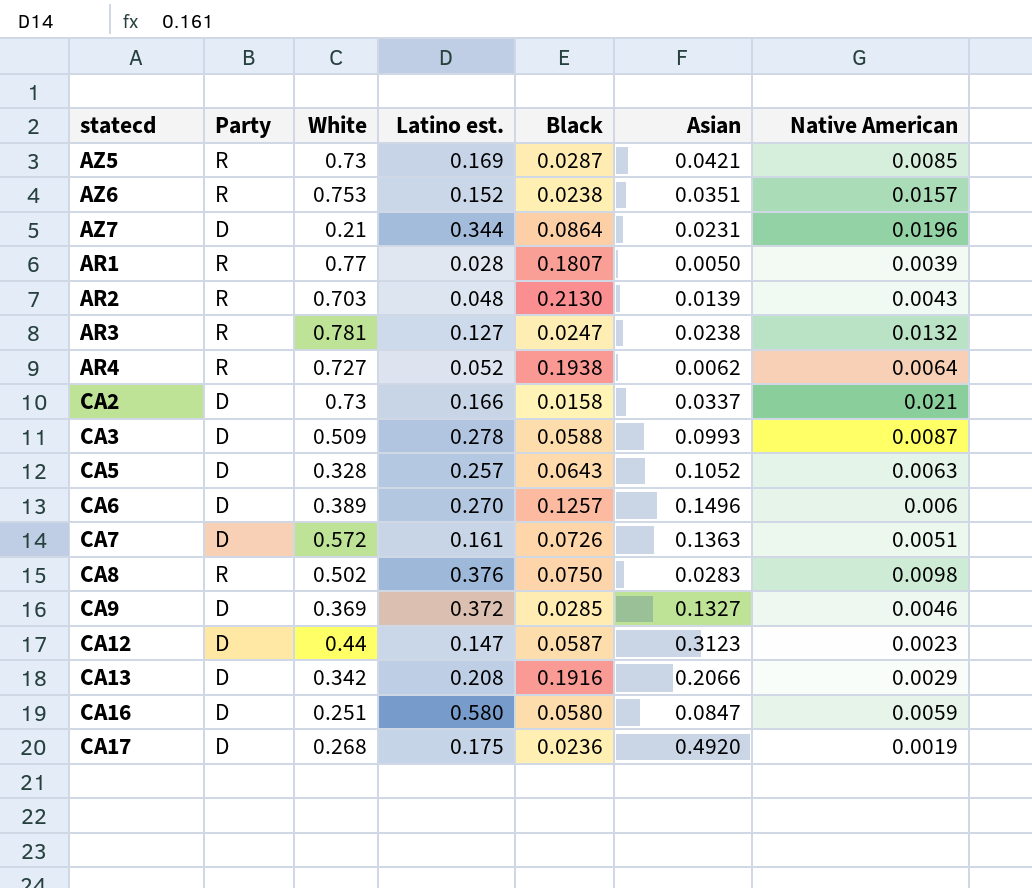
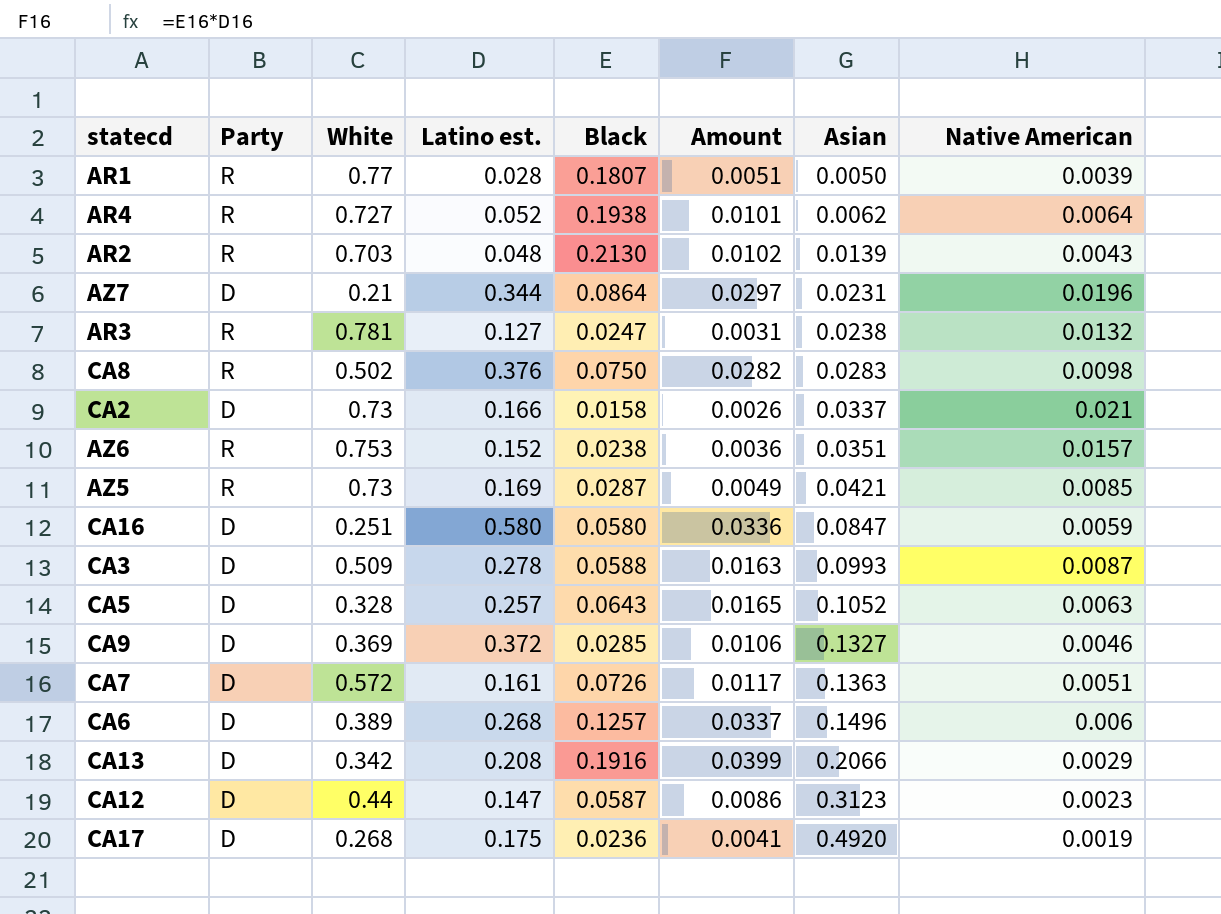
row order: none -> Asian ascending
column Amount | formula: none -> [Latino est.] * [Black]
CA6 | Latino est.: 0.270 -> 0.268

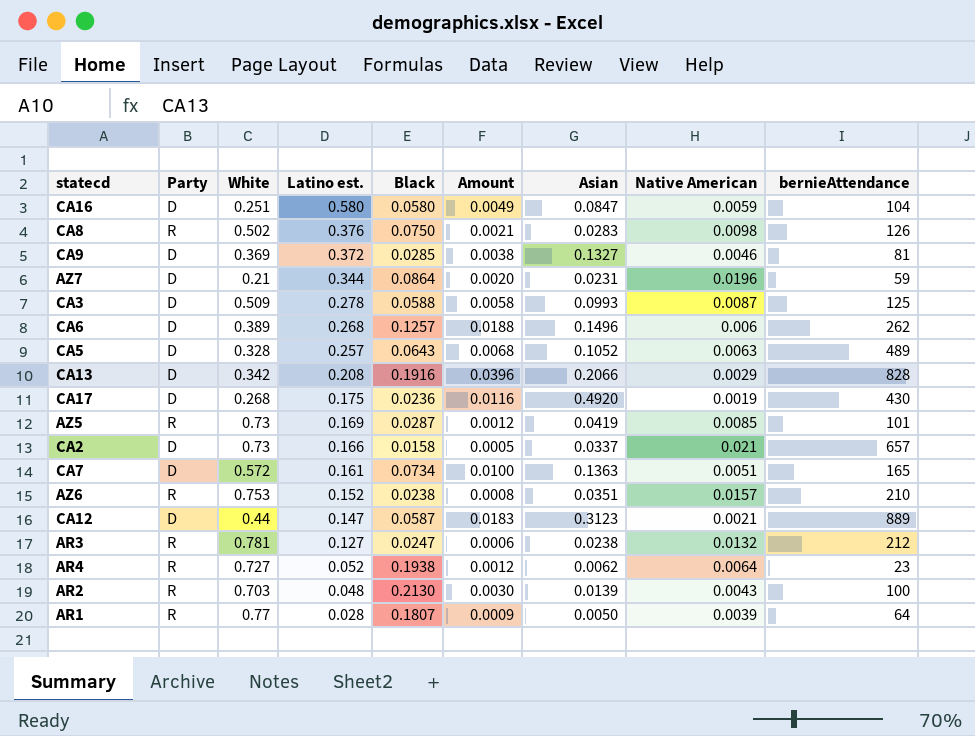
row order: Asian ascending -> Latino est. descending
column Amount | formula: [Latino est.] * [Black] -> [Black] * [Asian]
column bernieAttendance | position: none -> 9
AZ5 | Asian: 0.0421 -> 0.0419
CA7 | Black: 0.0726 -> 0.0734
CA12 | Native American: 0.0023 -> 0.0021

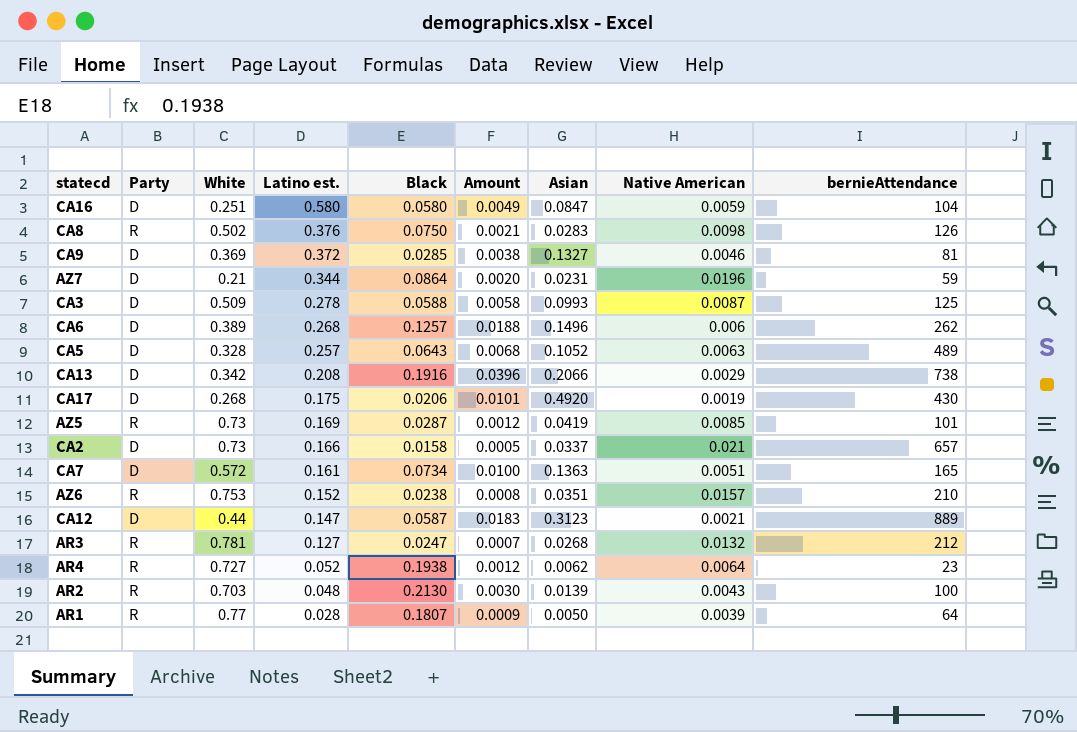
CA13 | bernieAttendance: 828 -> 738
CA17 | Black: 0.0236 -> 0.0206
CA17 | Amount: 0.0116 -> 0.0101
AR3 | Amount: 0.0006 -> 0.0007
AR3 | Asian: 0.0238 -> 0.0268

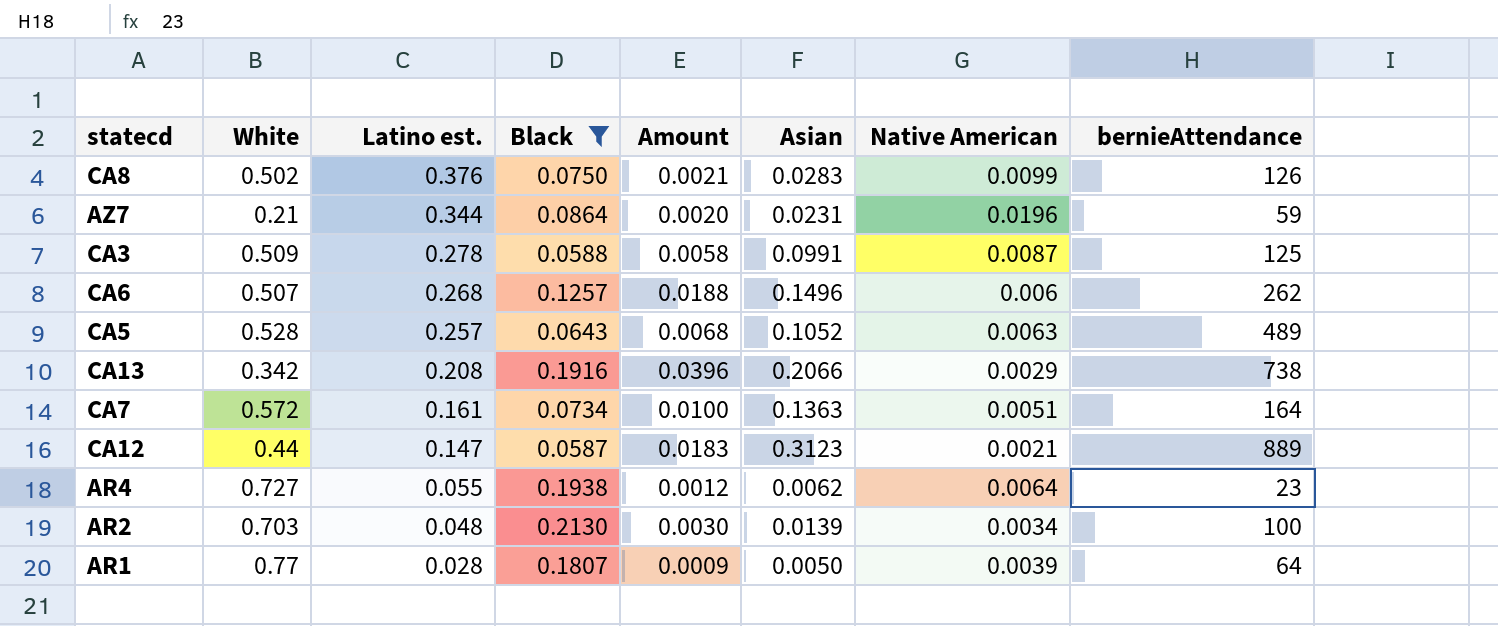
filter: none -> Black >= 0.0587
column Party | position: 2 -> none
CA8 | Native American: 0.0098 -> 0.0099
CA3 | Asian: 0.0993 -> 0.0991
CA6 | White: 0.389 -> 0.507
CA5 | White: 0.328 -> 0.528
CA7 | bernieAttendance: 165 -> 164
AR4 | Latino est.: 0.052 -> 0.055
AR2 | Native American: 0.0043 -> 0.0034

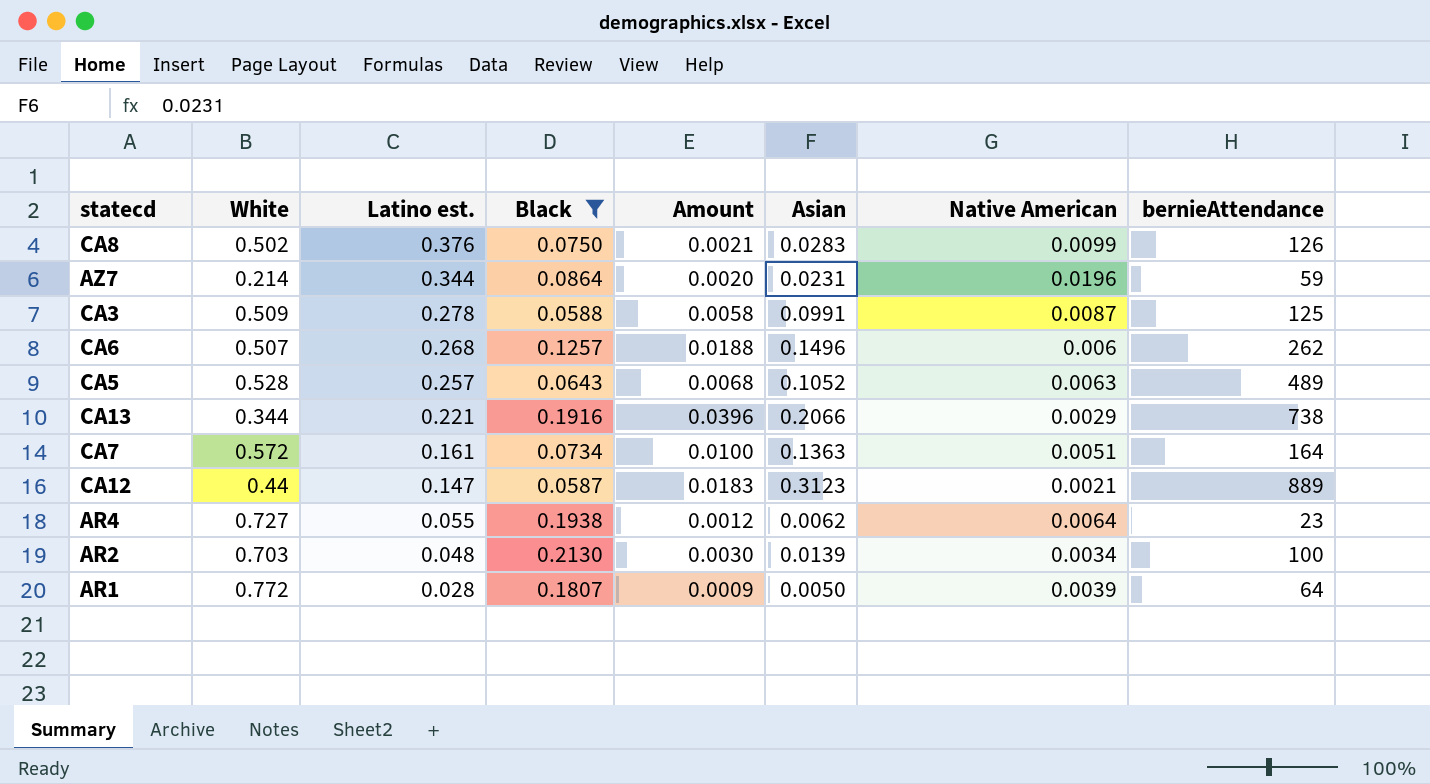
AZ7 | White: 0.21 -> 0.214
CA13 | White: 0.342 -> 0.344
CA13 | Latino est.: 0.208 -> 0.221
AR1 | White: 0.77 -> 0.772

